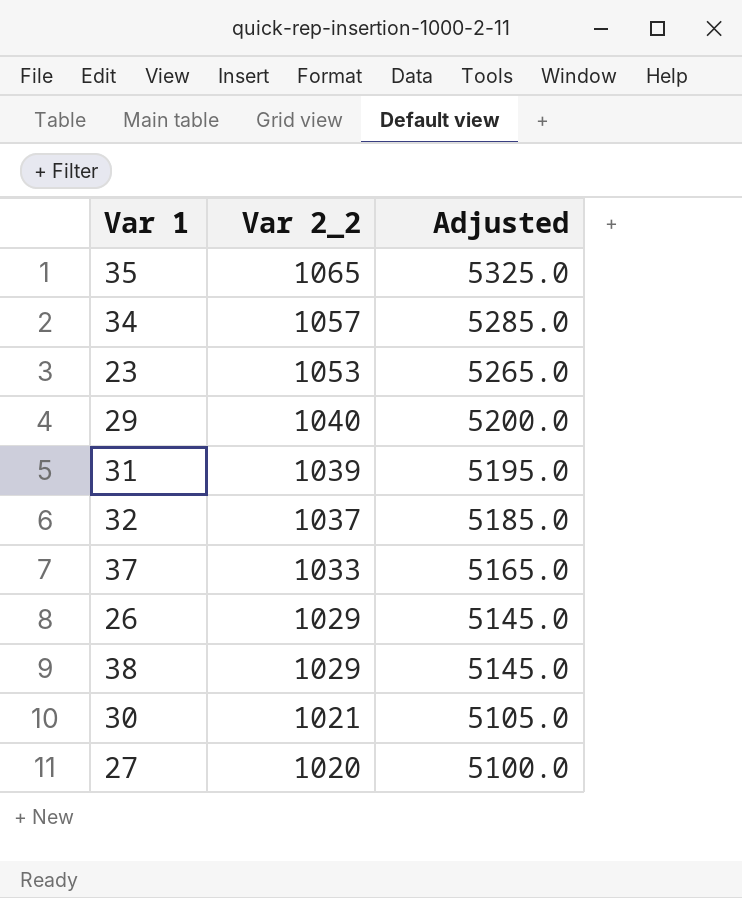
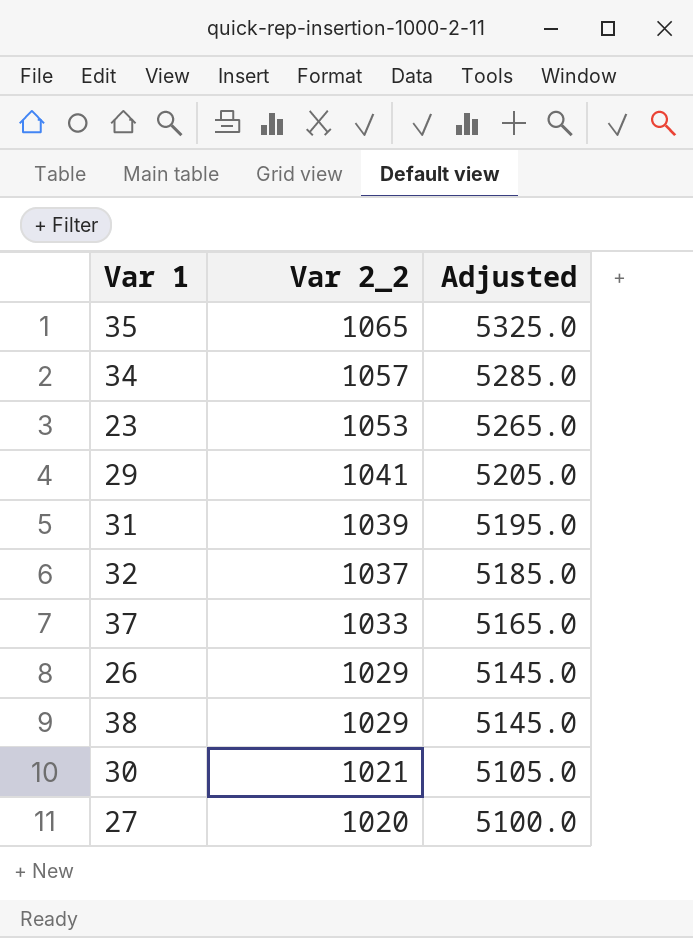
29 | Var 2_2: 1040 -> 1041
29 | Adjusted: 5200.0 -> 5205.0

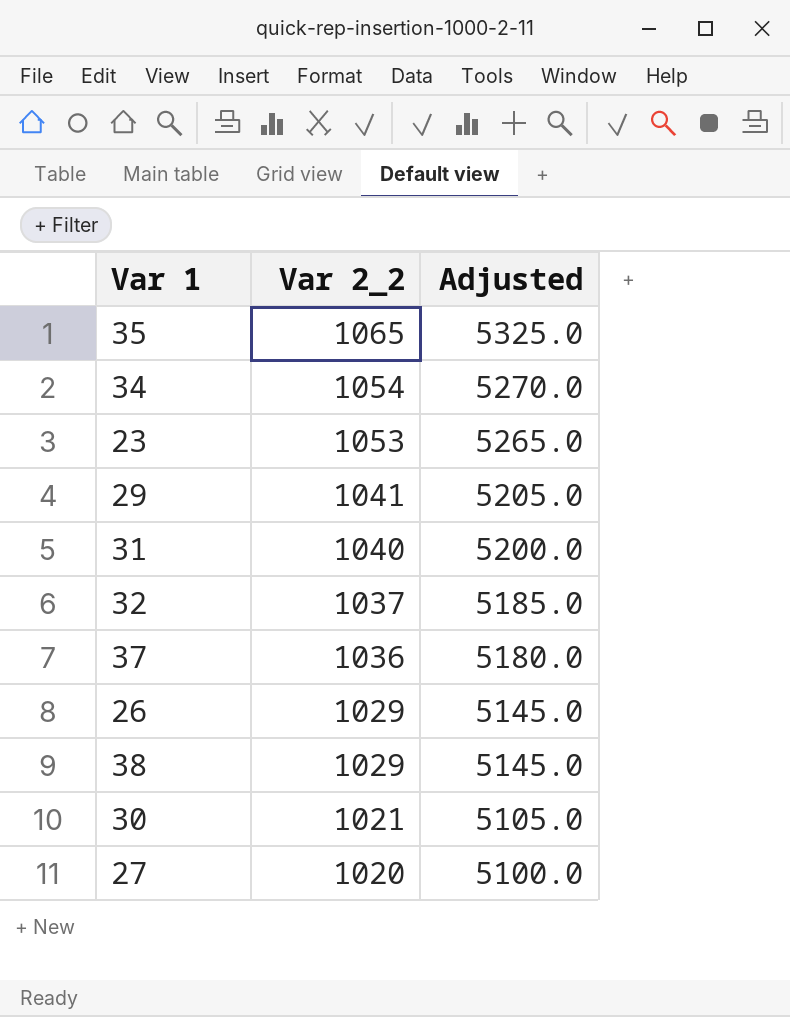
34 | Var 2_2: 1057 -> 1054
34 | Adjusted: 5285.0 -> 5270.0
31 | Var 2_2: 1039 -> 1040
31 | Adjusted: 5195.0 -> 5200.0
37 | Var 2_2: 1033 -> 1036
37 | Adjusted: 5165.0 -> 5180.0

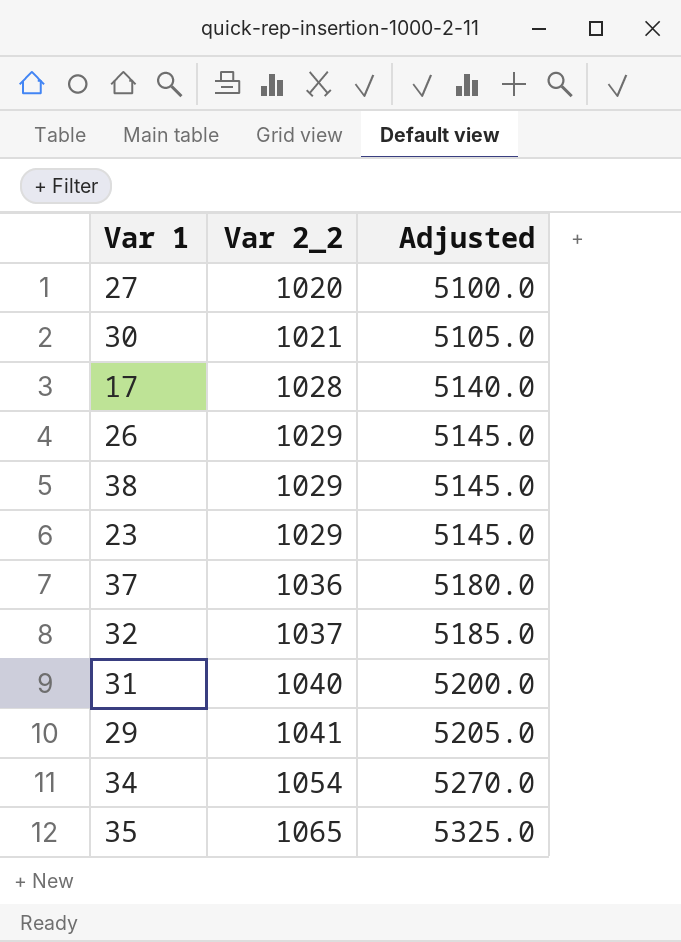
row order: Var 2_2 descending -> Var 2_2 ascending
row 17: none -> 1028 | 5140.0
23 | Var 2_2: 1053 -> 1029
23 | Adjusted: 5265.0 -> 5145.0

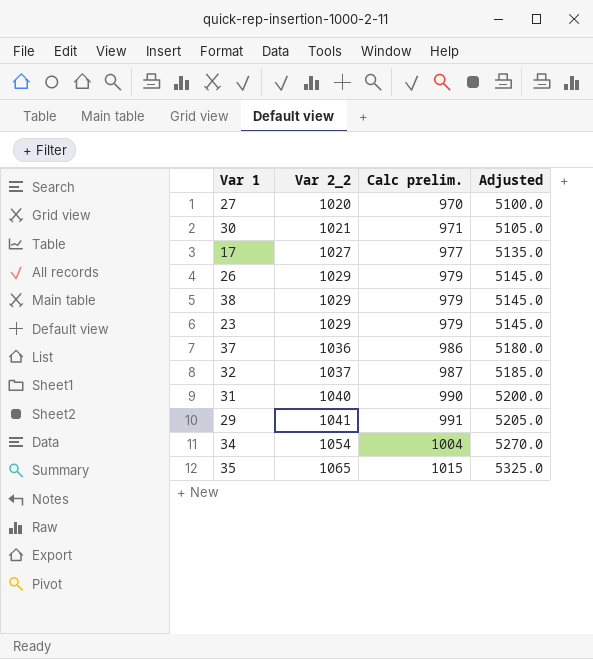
column Calc prelim. | formula: none -> [Var 2_2] - 50
17 | Var 2_2: 1028 -> 1027
17 | Adjusted: 5140.0 -> 5135.0

